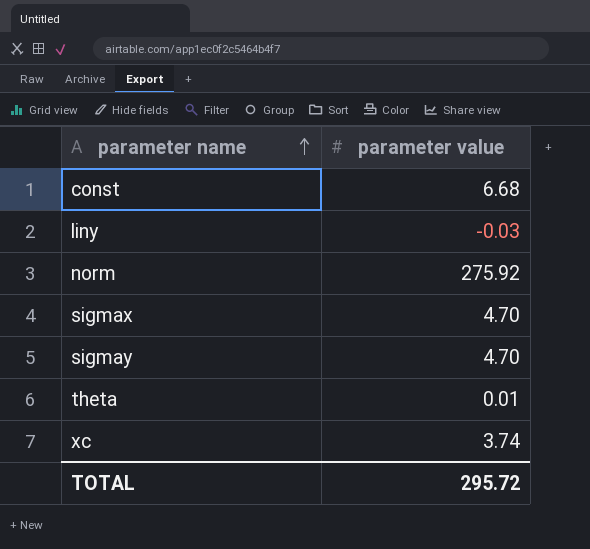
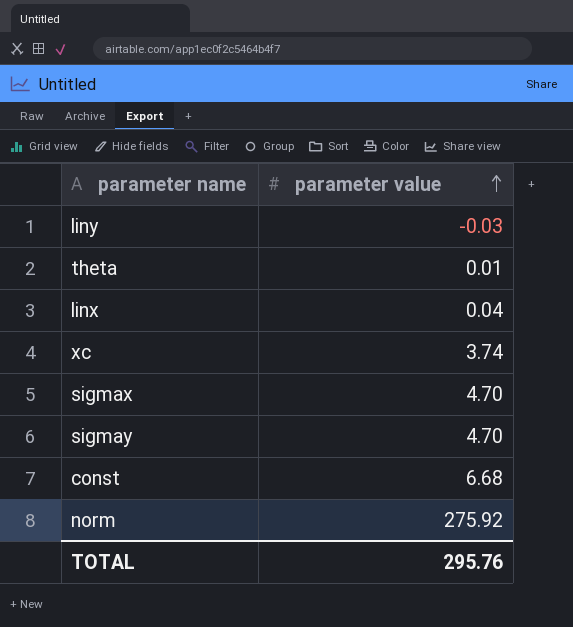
row order: parameter name ascending -> parameter value ascending
row linx: none -> 0.04
TOTAL | parameter value: 295.72 -> 295.76

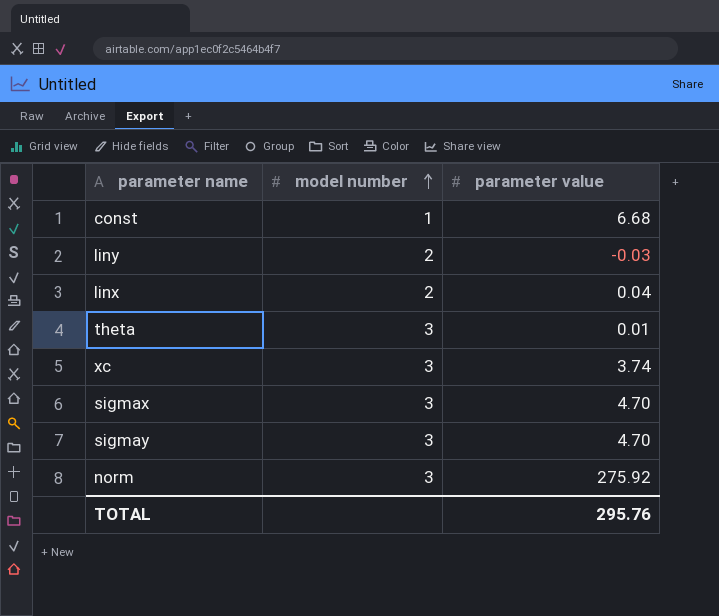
row order: parameter value ascending -> model number ascending
column model number | position: none -> 2

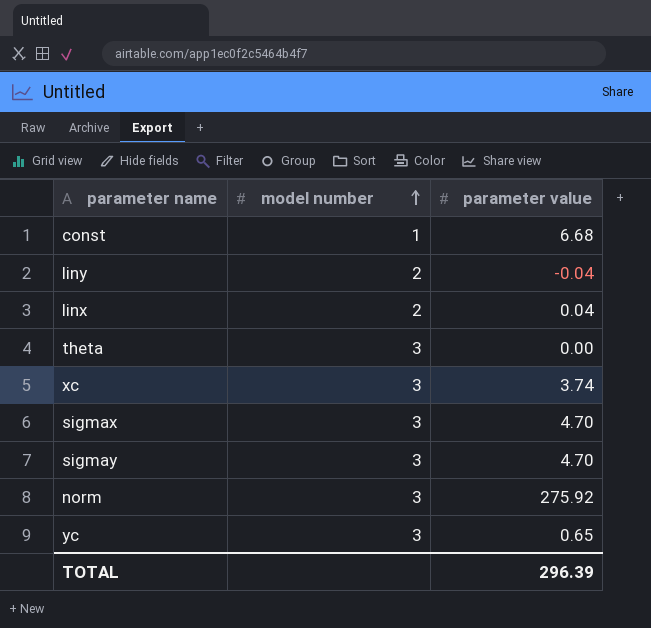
liny | parameter value: -0.03 -> -0.04
theta | parameter value: 0.01 -> 0.00
row yc: none -> 3 | 0.65
TOTAL | parameter value: 295.76 -> 296.39

